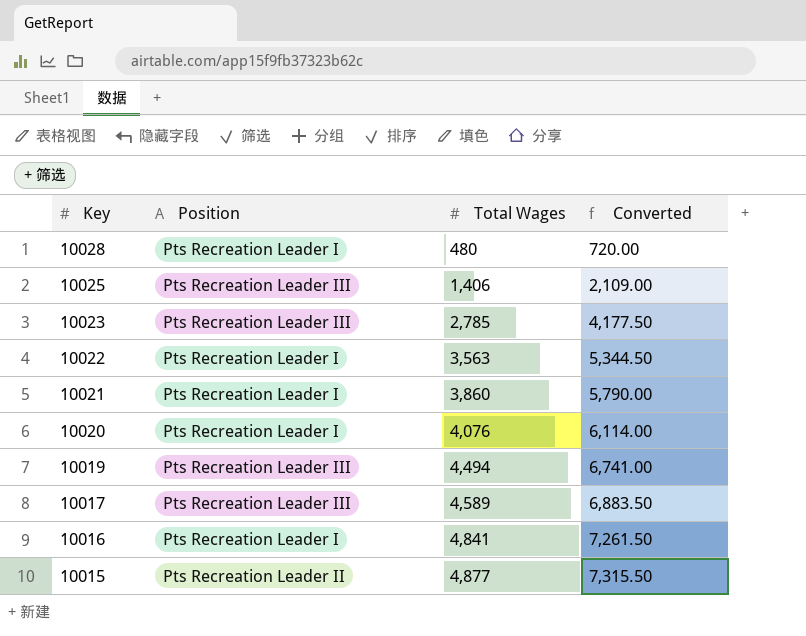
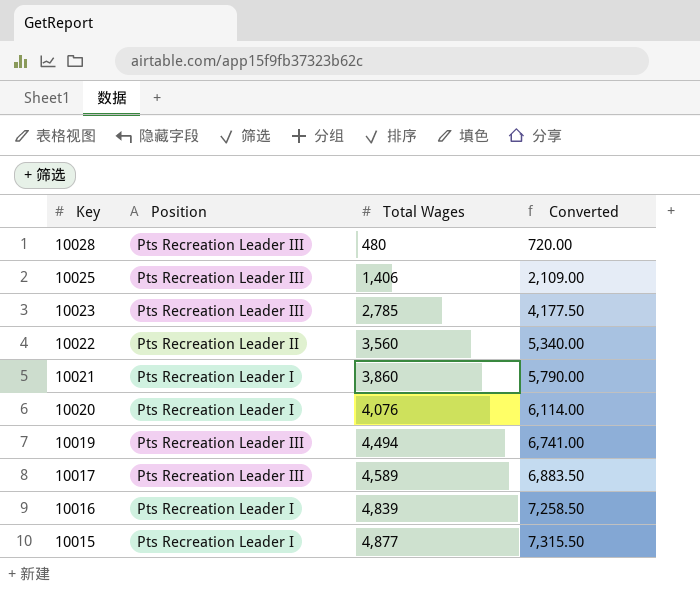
10028 | Position: Pts Recreation Leader I -> Pts Recreation Leader III
10022 | Position: Pts Recreation Leader I -> Pts Recreation Leader II
10022 | Total Wages: 3,563 -> 3,560
10022 | Converted: 5,344.50 -> 5,340.00
10016 | Total Wages: 4,841 -> 4,839
10016 | Converted: 7,261.50 -> 7,258.50
10015 | Position: Pts Recreation Leader II -> Pts Recreation Leader I

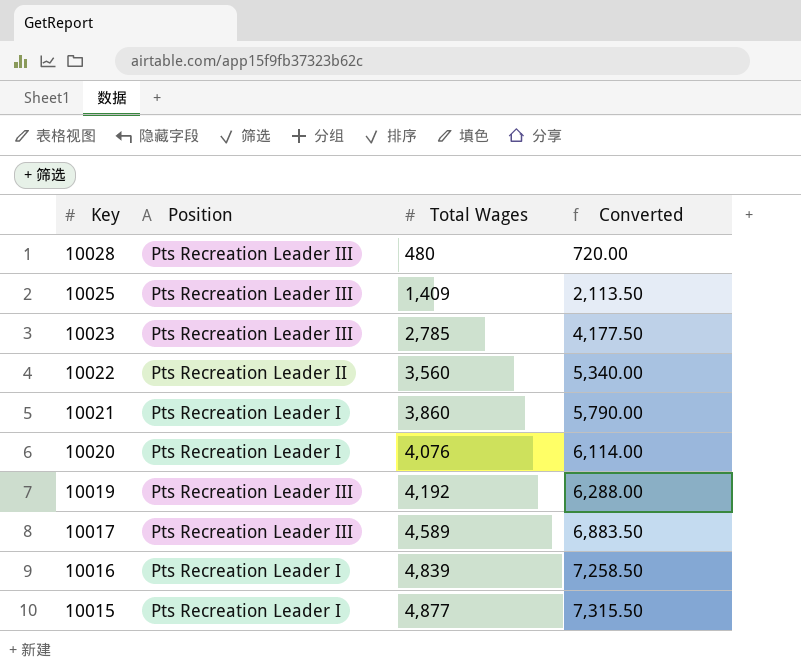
10025 | Total Wages: 1,406 -> 1,409
10025 | Converted: 2,109.00 -> 2,113.50
10019 | Total Wages: 4,494 -> 4,192
10019 | Converted: 6,741.00 -> 6,288.00

